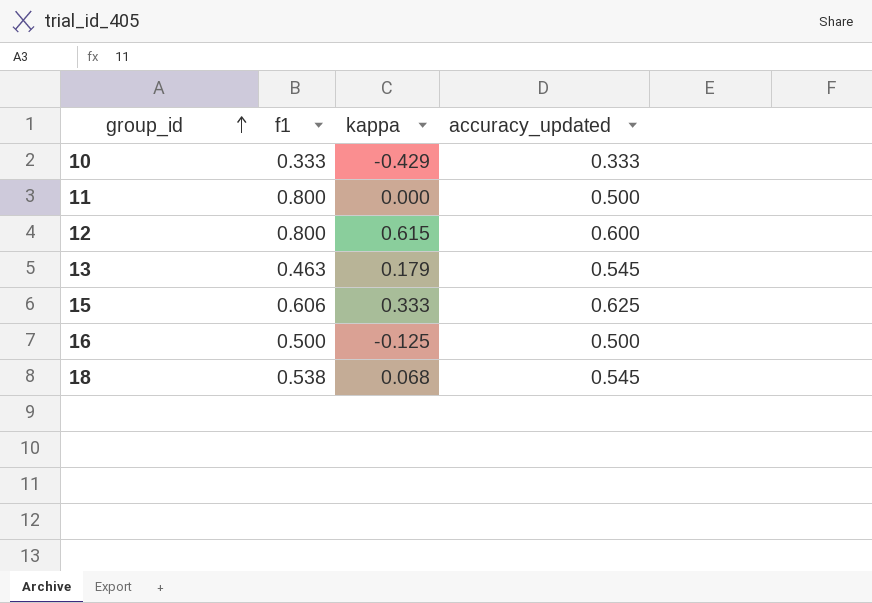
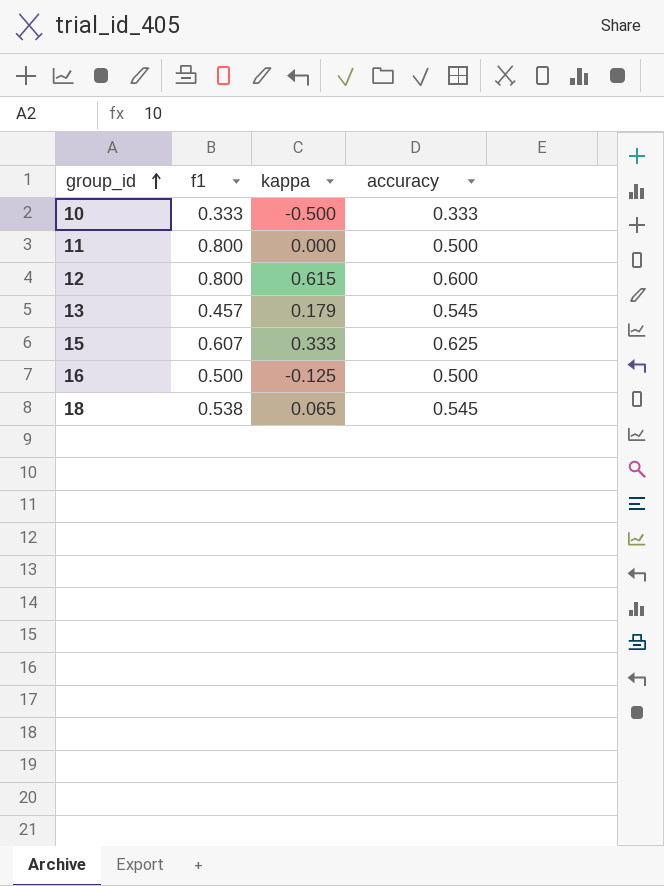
column name: accuracy_updated -> accuracy
10 | kappa: -0.429 -> -0.500
13 | f1: 0.463 -> 0.457
15 | f1: 0.606 -> 0.607
18 | kappa: 0.068 -> 0.065

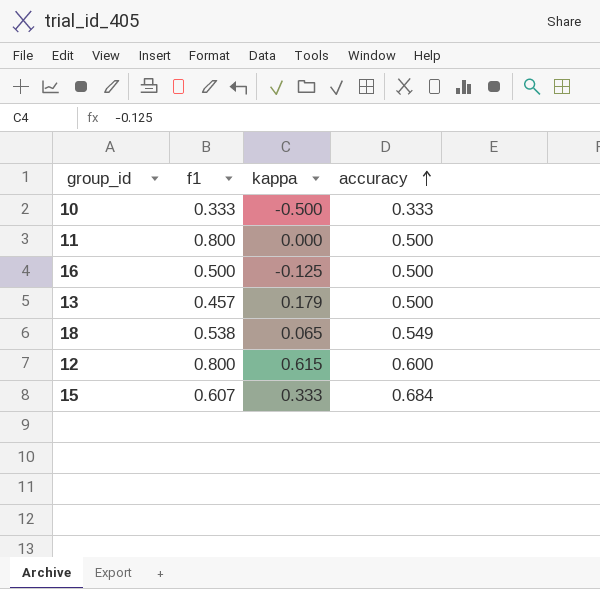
row order: group_id ascending -> accuracy ascending
13 | accuracy: 0.545 -> 0.500
18 | accuracy: 0.545 -> 0.549
15 | accuracy: 0.625 -> 0.684

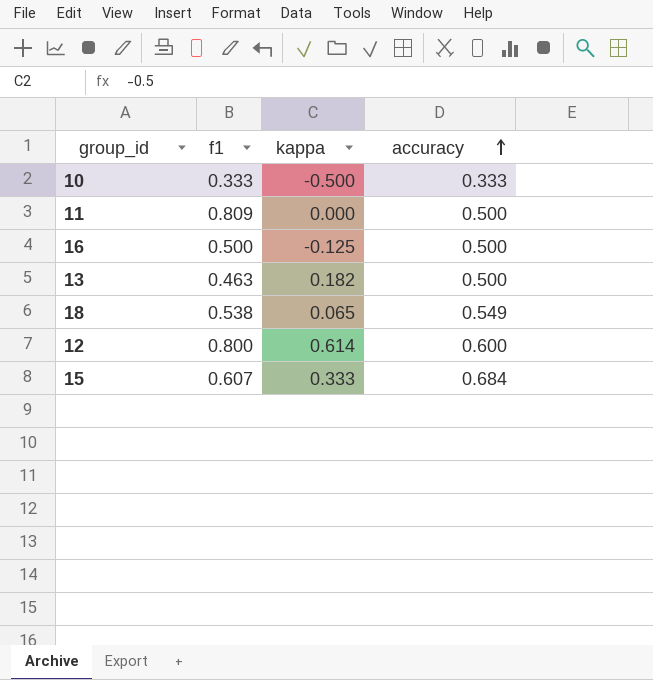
11 | f1: 0.800 -> 0.809
13 | f1: 0.457 -> 0.463
13 | kappa: 0.179 -> 0.182
12 | kappa: 0.615 -> 0.614

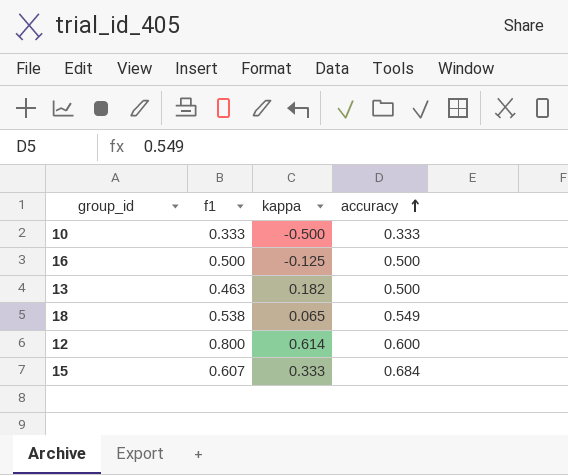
row 11: 0.809 | 0.000 | 0.500 -> none

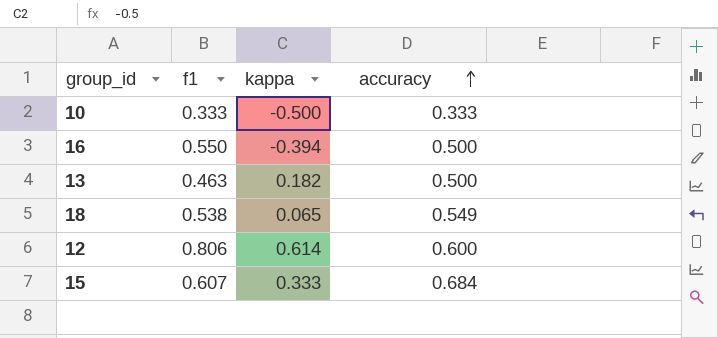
16 | f1: 0.500 -> 0.550
16 | kappa: -0.125 -> -0.394
12 | f1: 0.800 -> 0.806

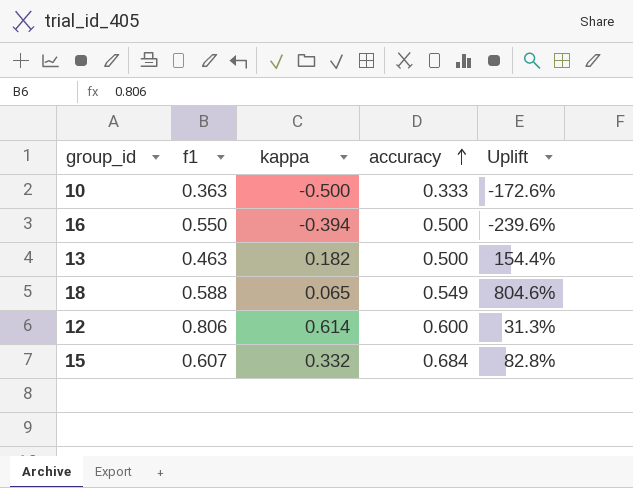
column Uplift | formula: none -> ([f1] - [kappa]) / [kappa]
10 | f1: 0.333 -> 0.363
18 | f1: 0.538 -> 0.588
15 | kappa: 0.333 -> 0.332

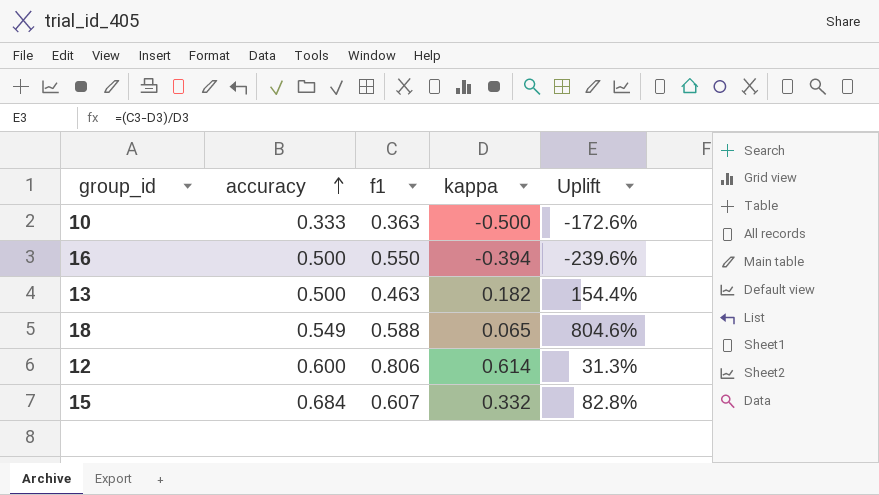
column accuracy | position: 4 -> 2

